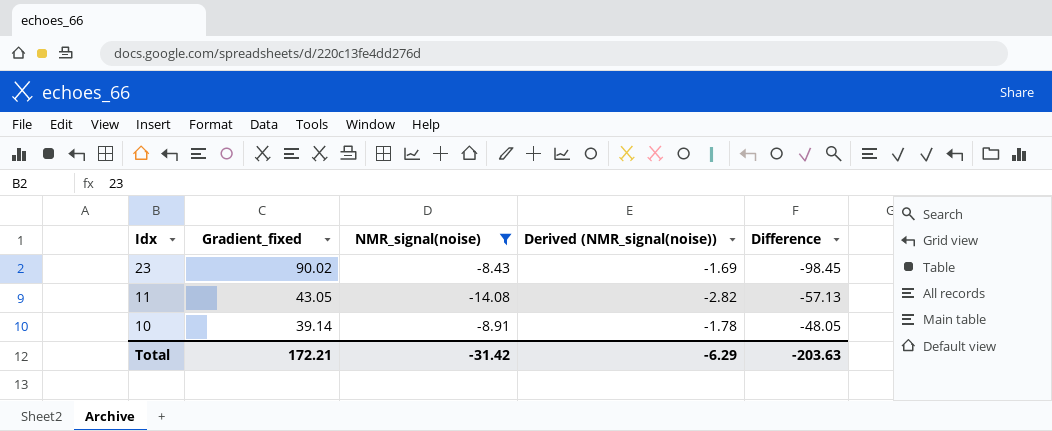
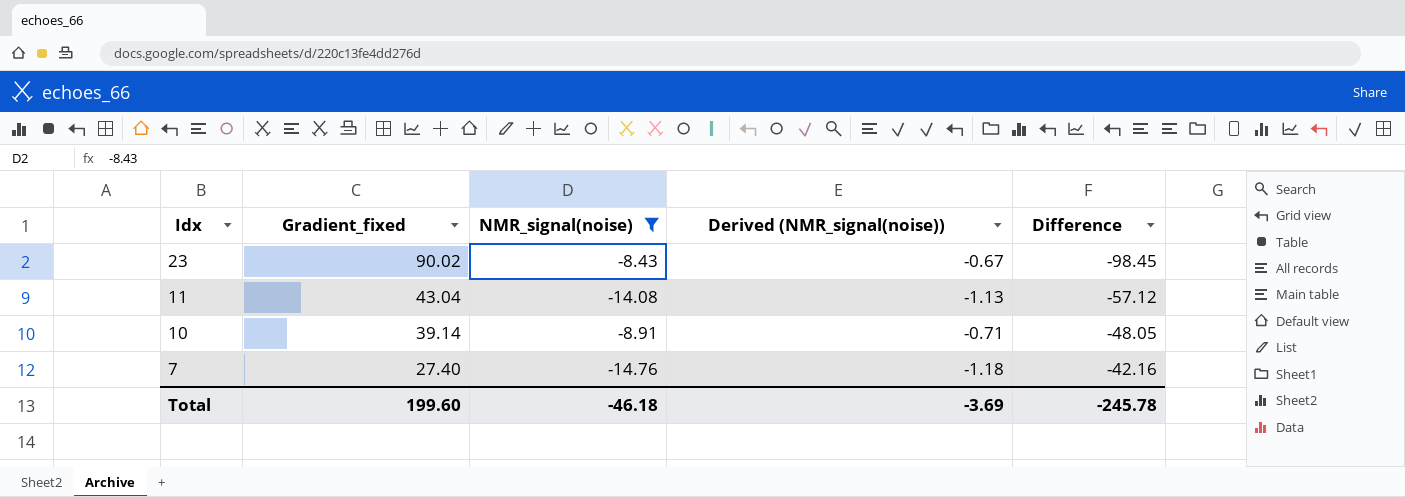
column Derived (NMR_signal(noise)) | formula: [NMR_signal(noise)] * 0.2 -> [NMR_signal(noise)] * 0.08
11 | Gradient_fixed: 43.05 -> 43.04
11 | Difference: -57.13 -> -57.12
row 7: none -> 27.40 | -14.76 | -1.18 | -42.16
Total | Gradient_fixed: 172.21 -> 199.60
Total | NMR_signal(noise): -31.42 -> -46.18
Total | Derived (NMR_signal(noise)): -6.29 -> -3.69
Total | Difference: -203.63 -> -245.78

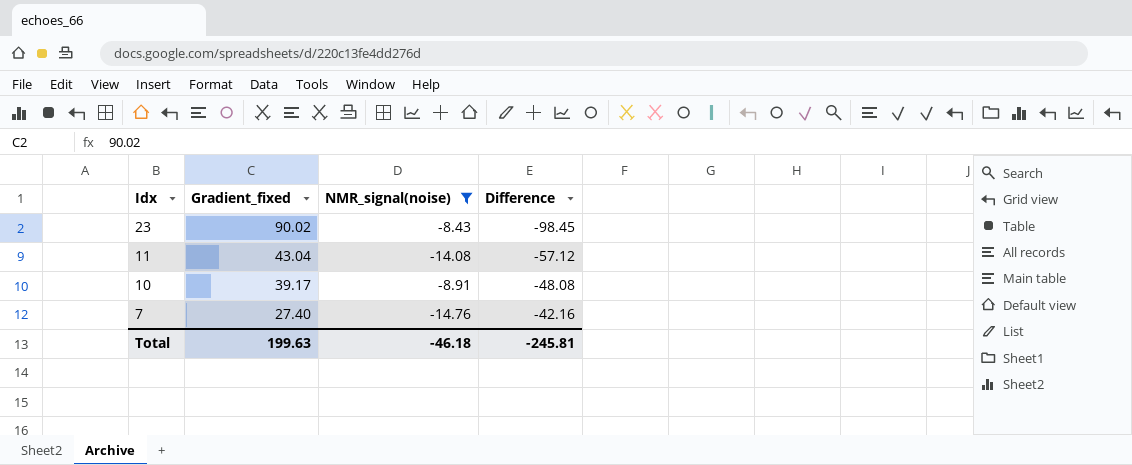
column Derived (NMR_signal(noise)) | formula: [NMR_signal(noise)] * 0.08 -> none
10 | Gradient_fixed: 39.14 -> 39.17
10 | Difference: -48.05 -> -48.08
Total | Gradient_fixed: 199.60 -> 199.63
Total | Difference: -245.78 -> -245.81

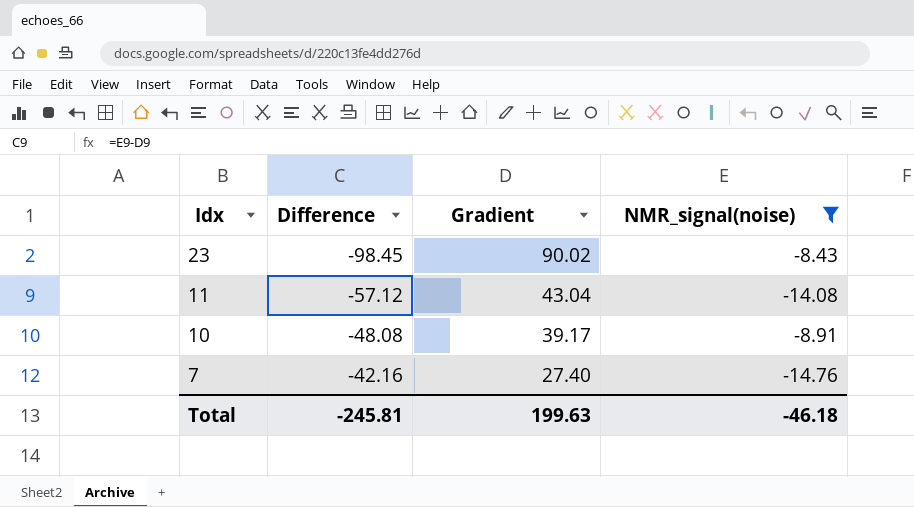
column Difference | position: 4 -> 2
column name: Gradient_fixed -> Gradient

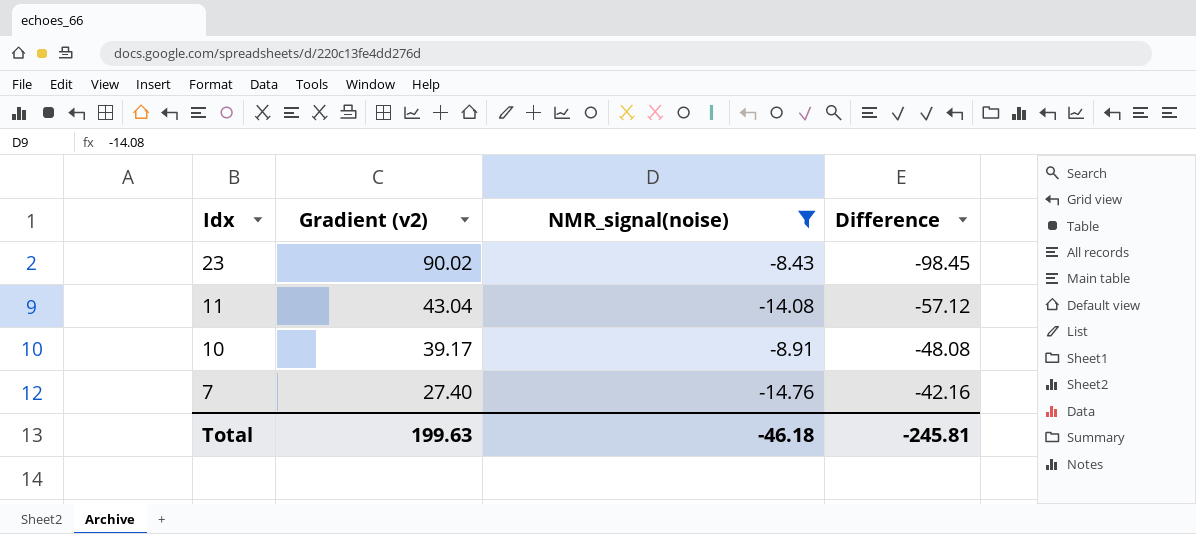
column name: Gradient -> Gradient (v2)
column Difference | position: 2 -> 4

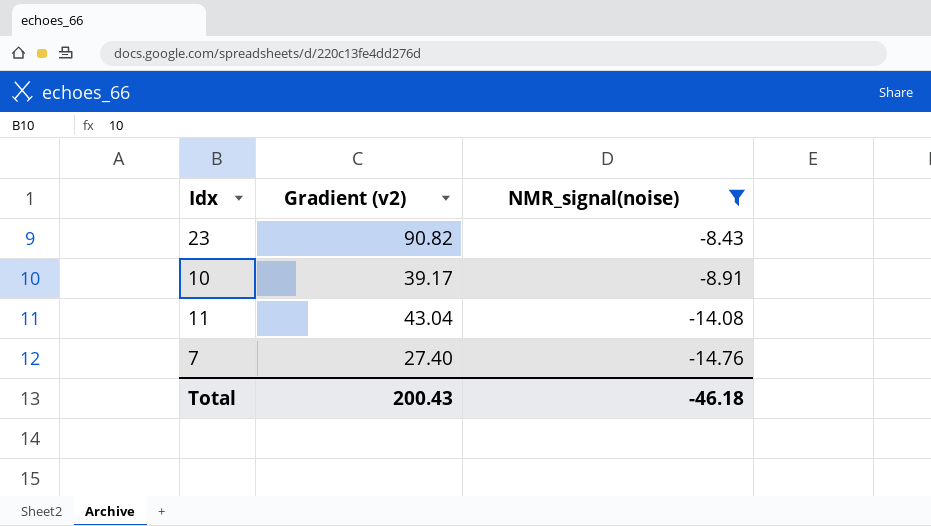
row order: Idx descending -> NMR_signal(noise) descending
column Difference | formula: [NMR_signal(noise)] - [Gradient (v2)] -> none
23 | Gradient (v2): 90.02 -> 90.82
Total | Gradient (v2): 199.63 -> 200.43

